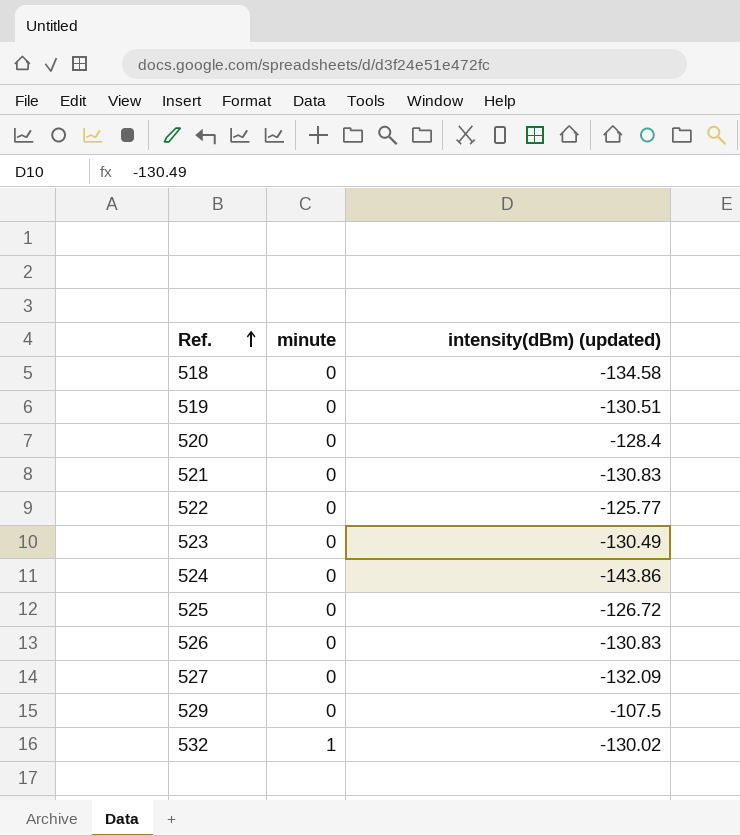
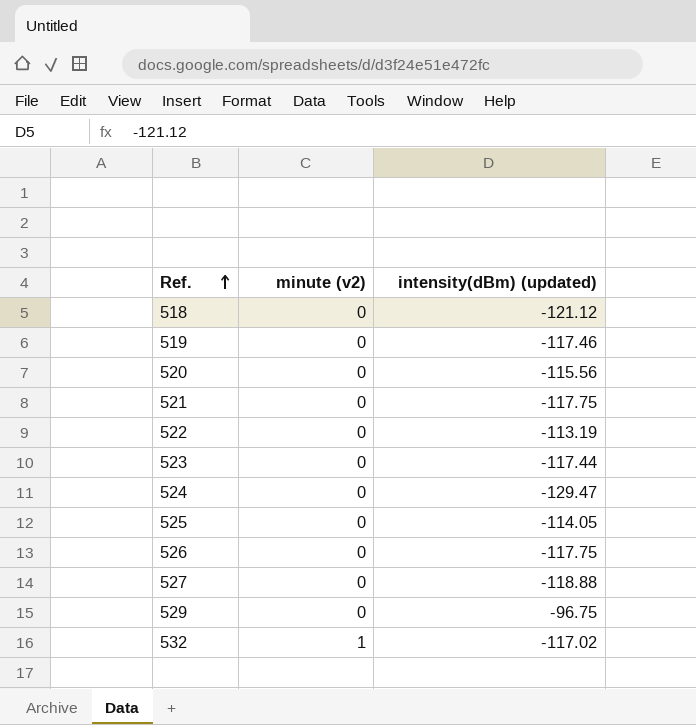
column name: minute -> minute (v2)
518 | intensity(dBm) (updated): -134.58 -> -121.12
519 | intensity(dBm) (updated): -130.51 -> -117.46
520 | intensity(dBm) (updated): -128.4 -> -115.56
521 | intensity(dBm) (updated): -130.83 -> -117.75
522 | intensity(dBm) (updated): -125.77 -> -113.19
523 | intensity(dBm) (updated): -130.49 -> -117.44
524 | intensity(dBm) (updated): -143.86 -> -129.47
525 | intensity(dBm) (updated): -126.72 -> -114.05
526 | intensity(dBm) (updated): -130.83 -> -117.75
527 | intensity(dBm) (updated): -132.09 -> -118.88
529 | intensity(dBm) (updated): -107.5 -> -96.75
532 | intensity(dBm) (updated): -130.02 -> -117.02

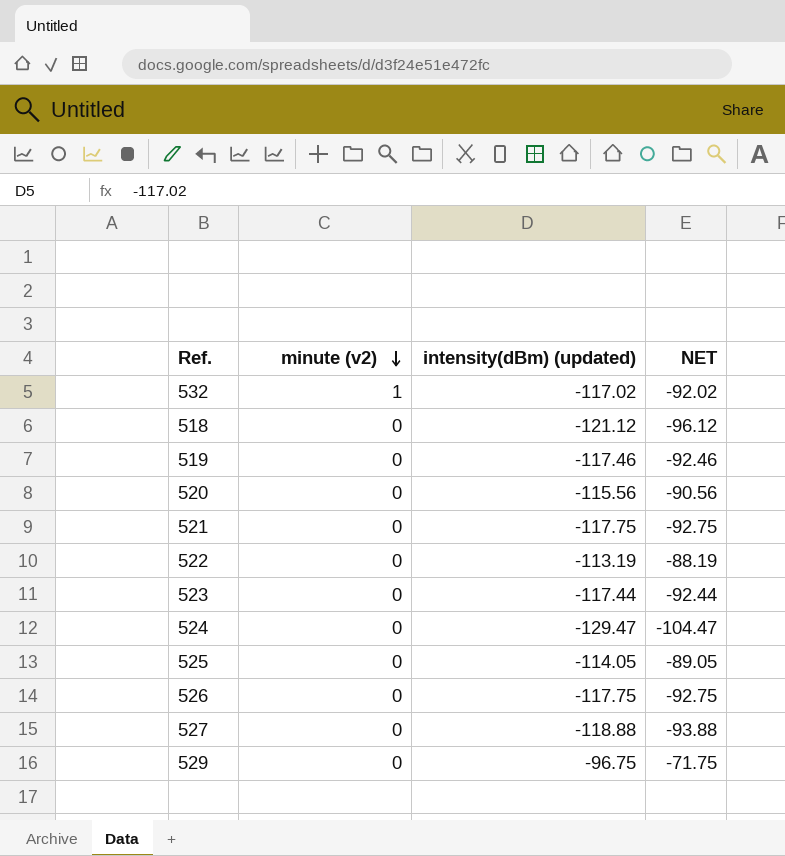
row order: Ref. ascending -> minute (v2) descending
column NET | formula: none -> [intensity(dBm) (updated)] + 25

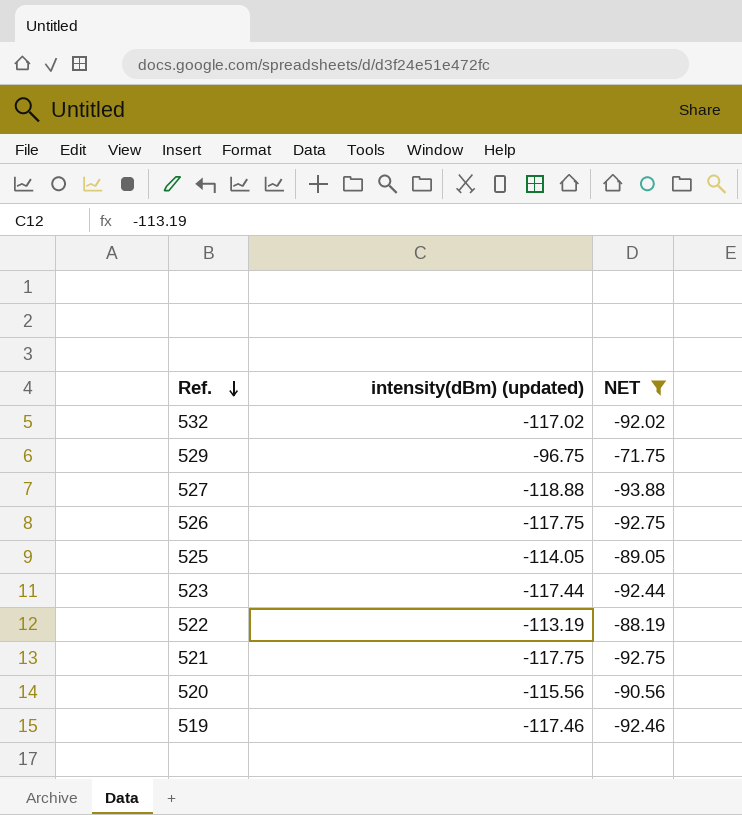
filter: none -> NET >= -93.88
row order: minute (v2) descending -> Ref. descending
column minute (v2) | position: 2 -> none

